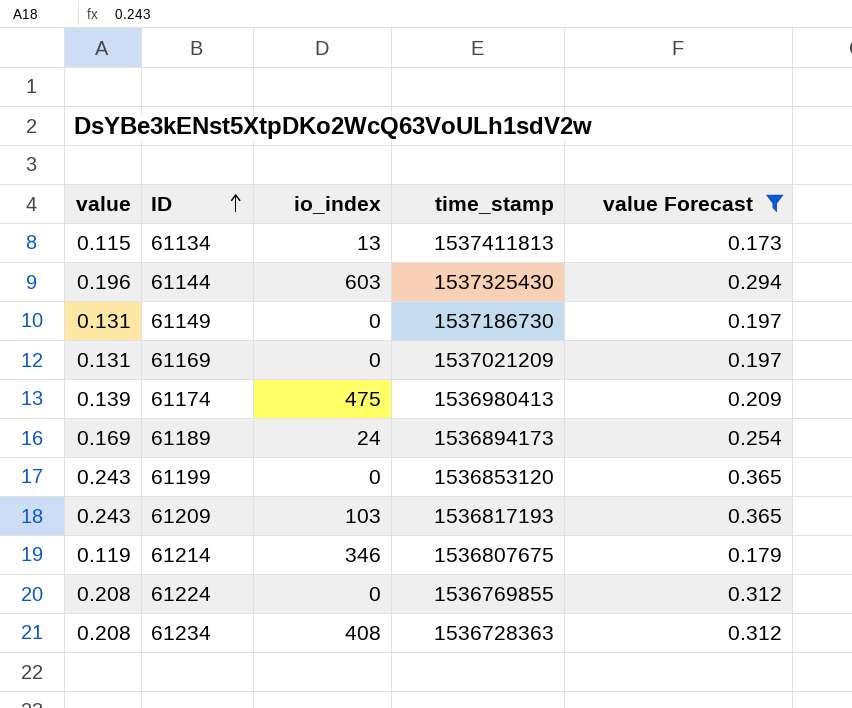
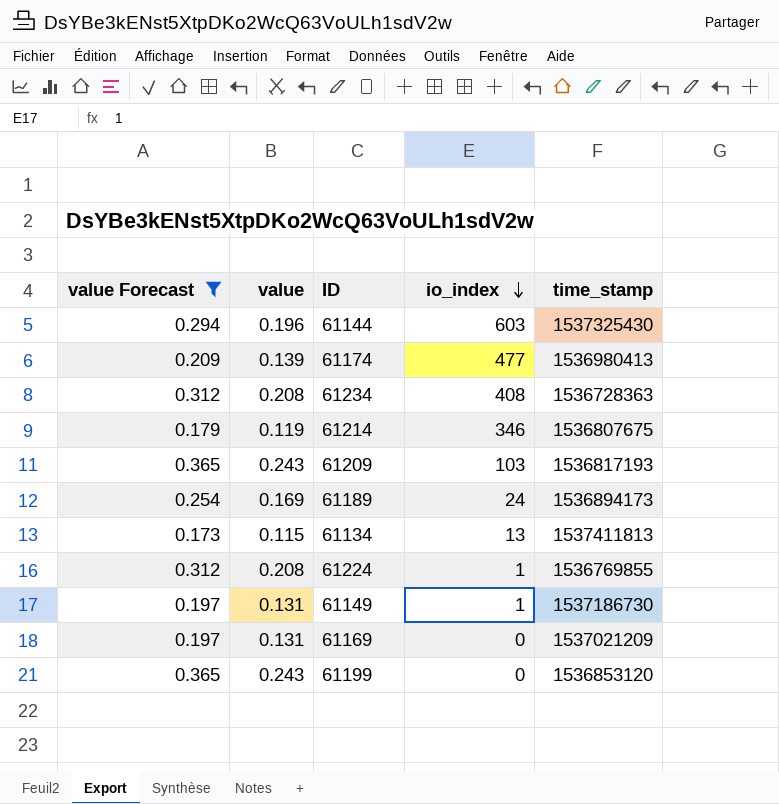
row order: ID ascending -> io_index descending
column value Forecast | position: 5 -> 1
61174 | io_index: 475 -> 477
61224 | io_index: 0 -> 1
61149 | io_index: 0 -> 1

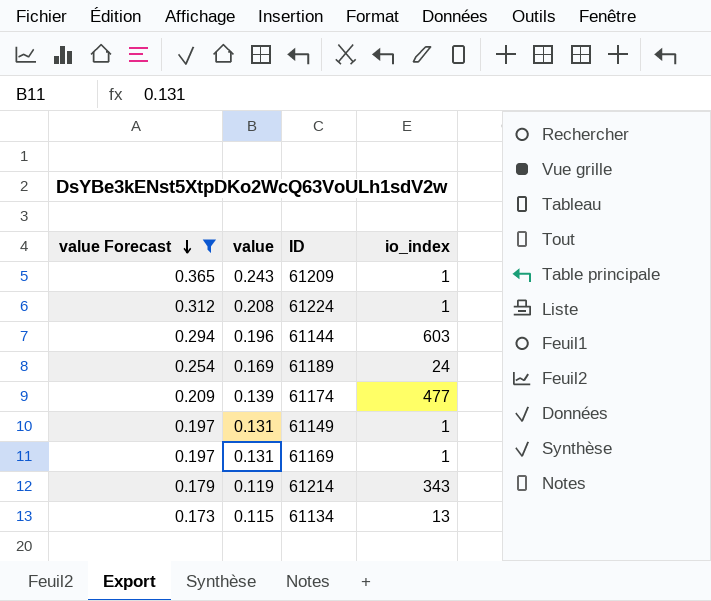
row order: io_index descending -> value Forecast descending
column time_stamp | position: 5 -> none
row 61234: 0.312 | 0.208 | 408 | 1536728363 -> none
row 61199: 0.365 | 0.243 | 0 | 1536853120 -> none
61209 | io_index: 103 -> 1
61169 | io_index: 0 -> 1
61214 | io_index: 346 -> 343

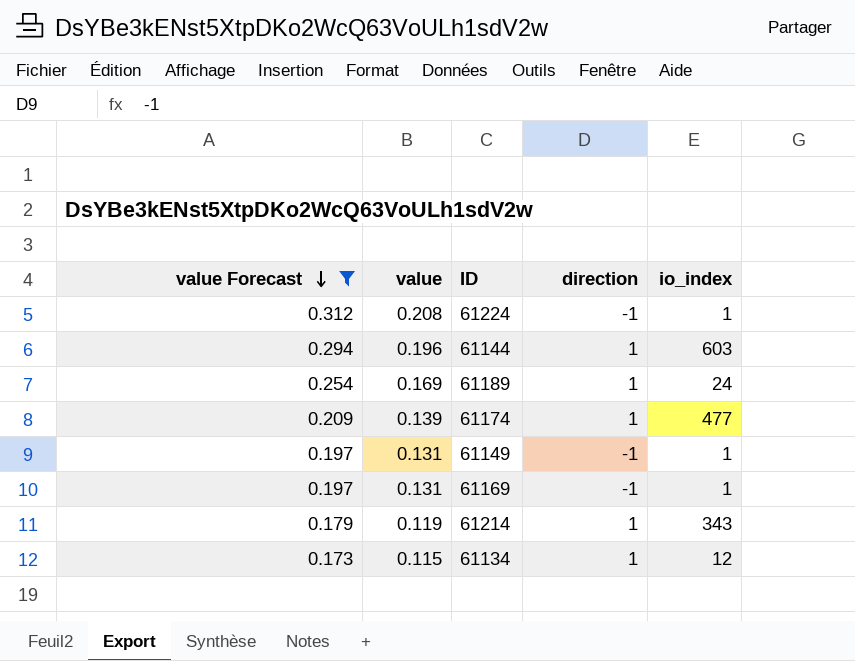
column direction | position: none -> 4
row 61209: 0.365 | 0.243 | 1 -> none
61134 | io_index: 13 -> 12

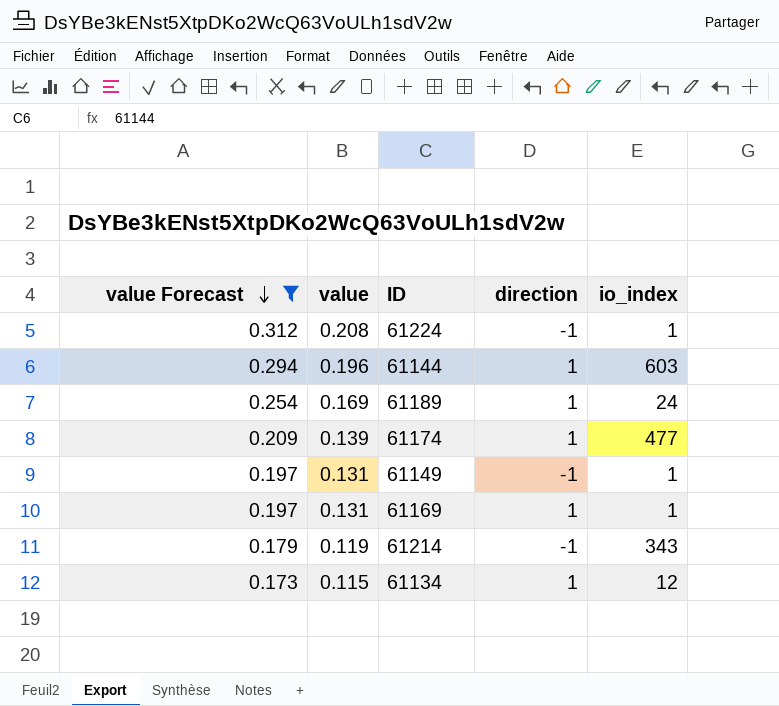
61169 | direction: -1 -> 1
61214 | direction: 1 -> -1

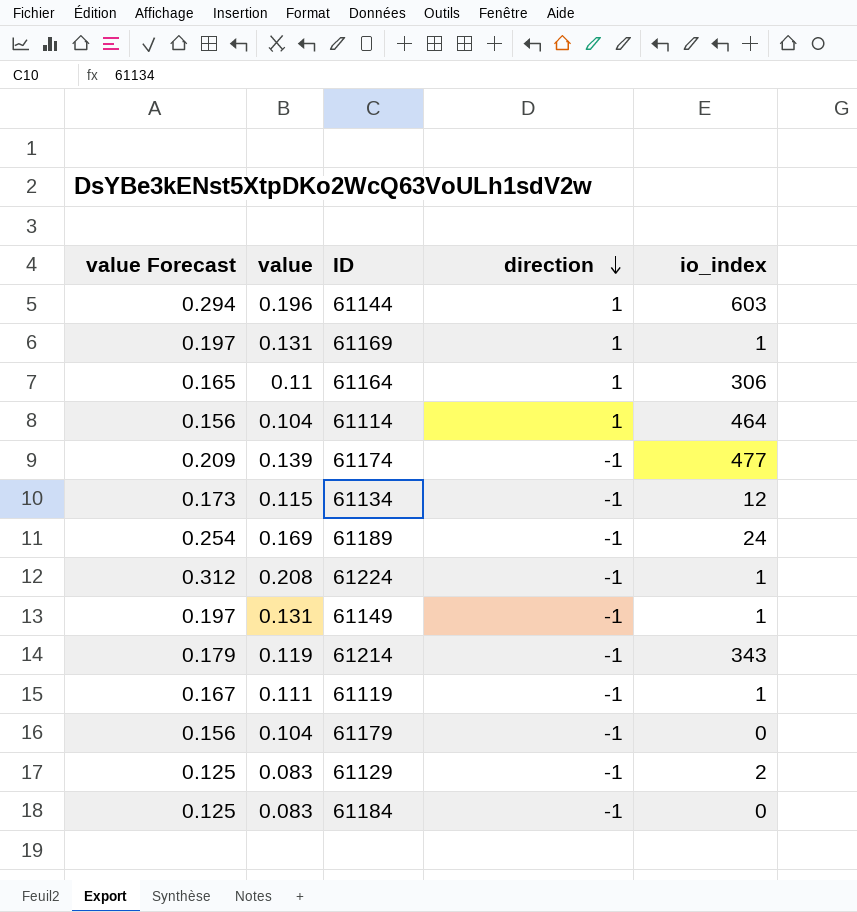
filter: value Forecast >= 0.173 -> none
row order: value Forecast descending -> direction descending
61174 | direction: 1 -> -1
61134 | direction: 1 -> -1
61189 | direction: 1 -> -1

